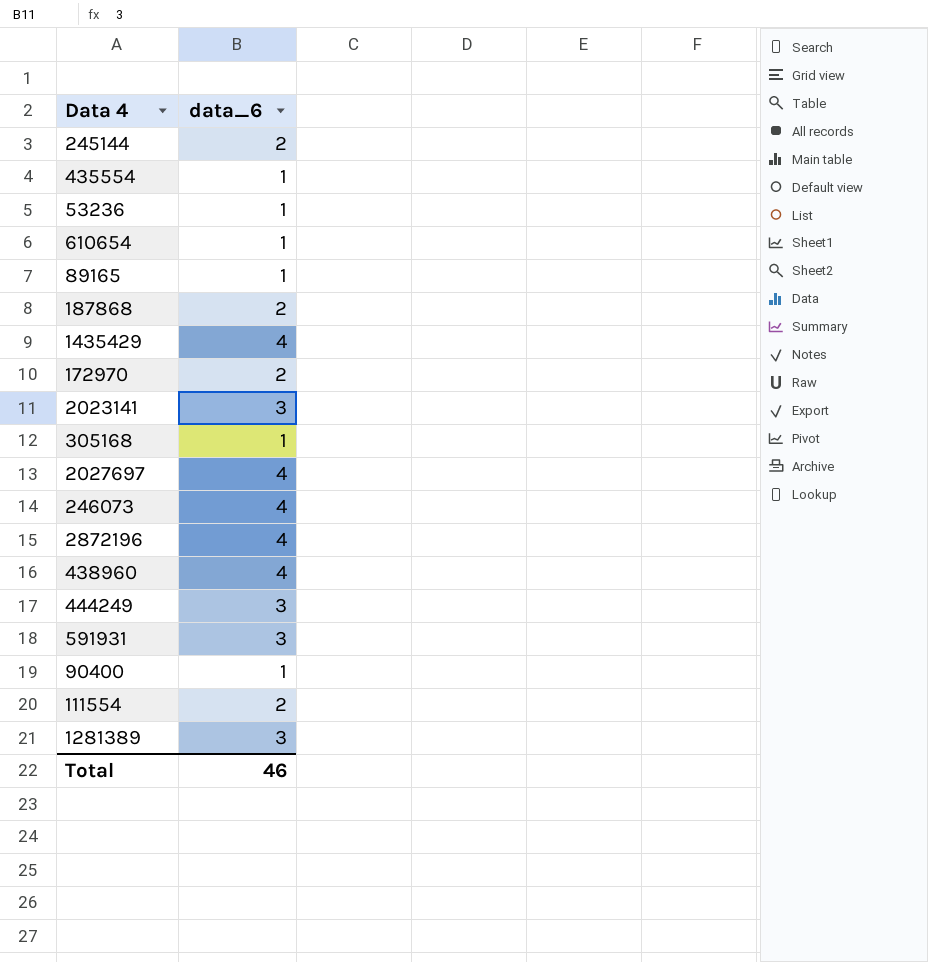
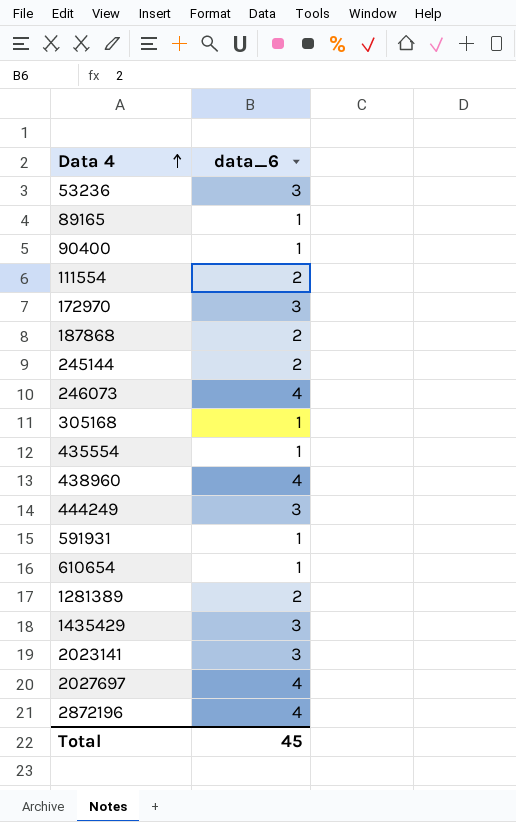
row order: none -> Data 4 ascending
53236 | data_6: 1 -> 3
172970 | data_6: 2 -> 3
591931 | data_6: 3 -> 1
1281389 | data_6: 3 -> 2
1435429 | data_6: 4 -> 3
Total | data_6: 46 -> 45

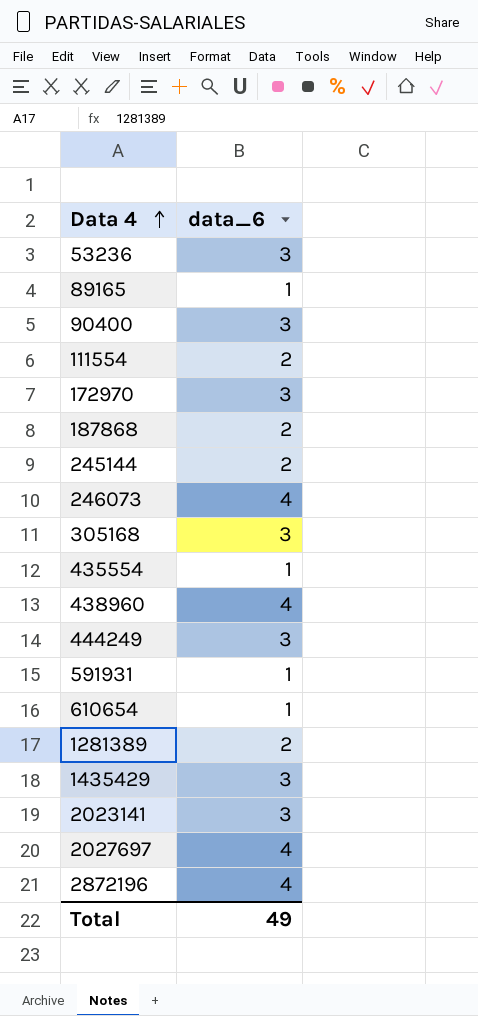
90400 | data_6: 1 -> 3
305168 | data_6: 1 -> 3
Total | data_6: 45 -> 49

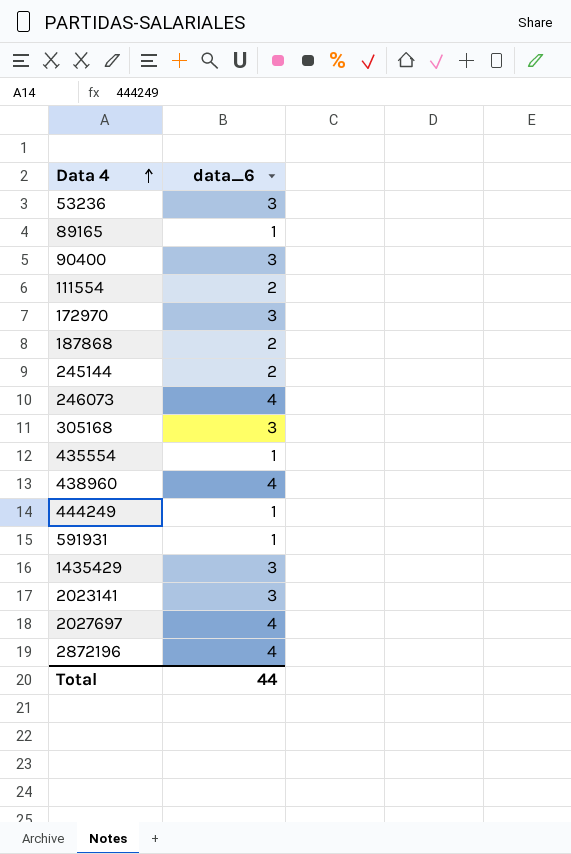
row 610654: 1 -> none
row 1281389: 2 -> none
444249 | data_6: 3 -> 1
Total | data_6: 49 -> 44

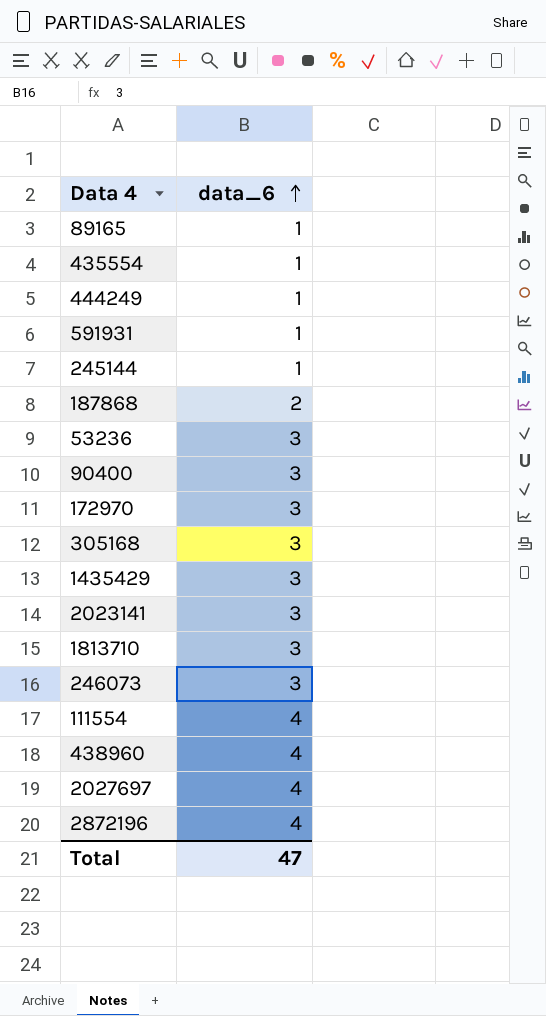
row order: Data 4 ascending -> data_6 ascending
245144 | data_6: 2 -> 1
row 1813710: none -> 3
246073 | data_6: 4 -> 3
111554 | data_6: 2 -> 4
Total | data_6: 44 -> 47

